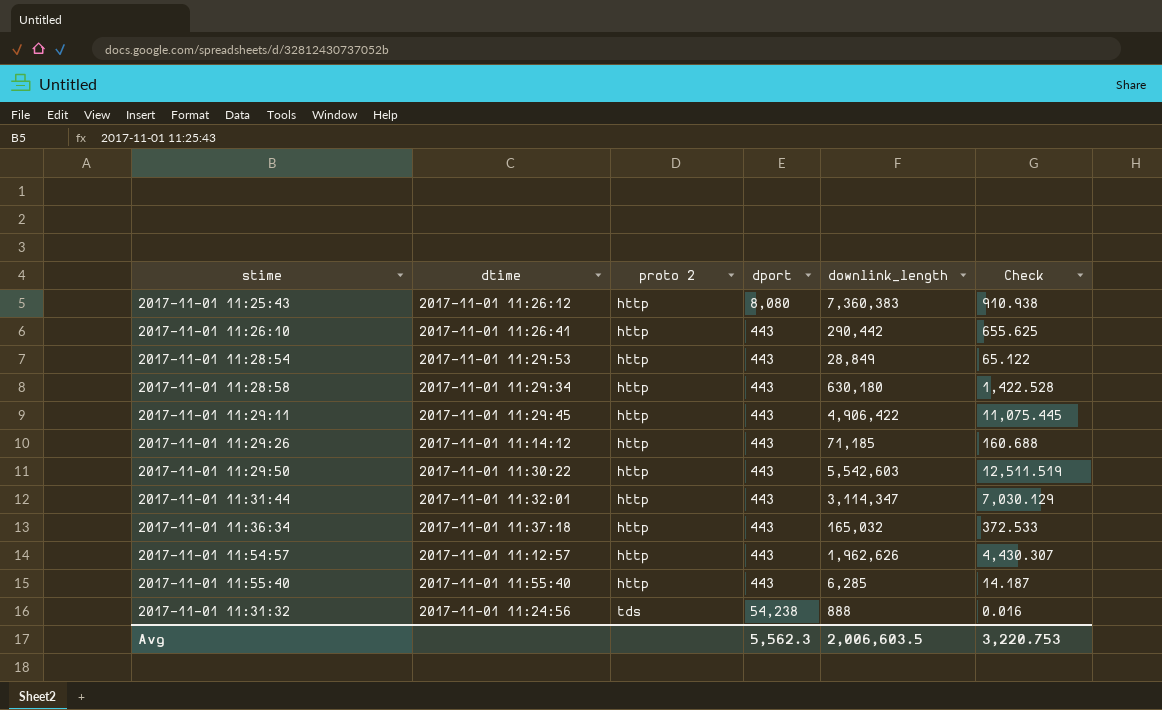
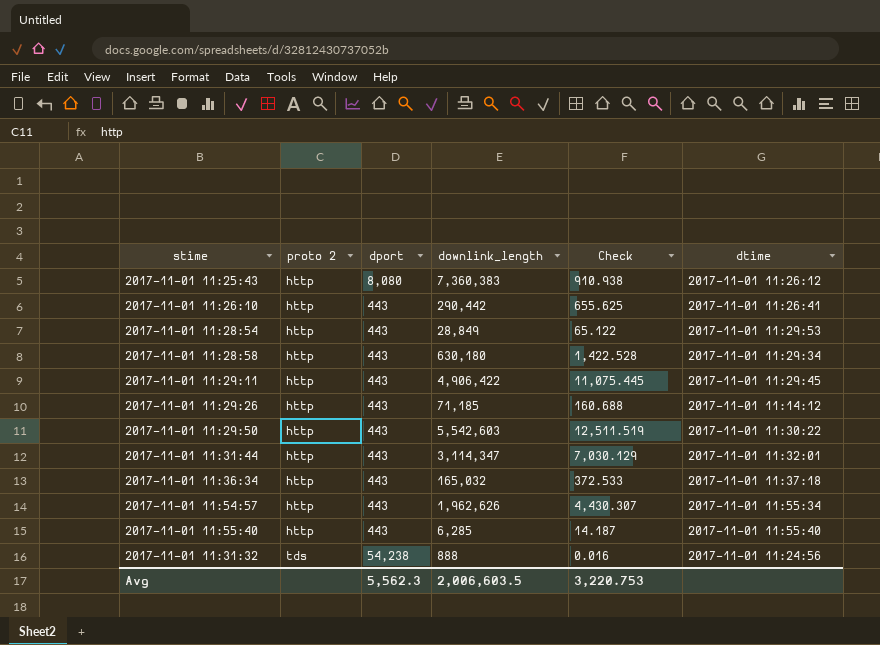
column dtime | position: 2 -> 6
2017-11-01 11:54:57 | dtime: 2017-11-01 11:12:57 -> 2017-11-01 11:55:34

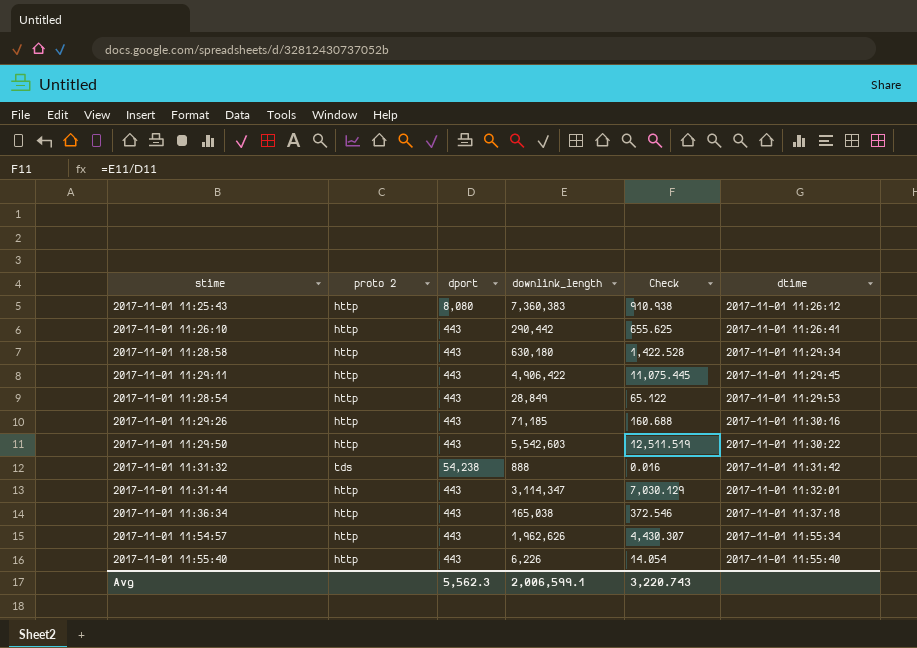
row order: proto 2 ascending -> dtime ascending
2017-11-01 11:29:26 | dtime: 2017-11-01 11:14:12 -> 2017-11-01 11:30:16
2017-11-01 11:31:32 | dtime: 2017-11-01 11:24:56 -> 2017-11-01 11:31:42
2017-11-01 11:36:34 | downlink_length: 165,032 -> 165,038
2017-11-01 11:36:34 | Check: 372.533 -> 372.546
2017-11-01 11:55:40 | downlink_length: 6,285 -> 6,226
2017-11-01 11:55:40 | Check: 14.187 -> 14.054
Avg | downlink_length: 2,006,603.5 -> 2,006,599.1
Avg | Check: 3,220.753 -> 3,220.743

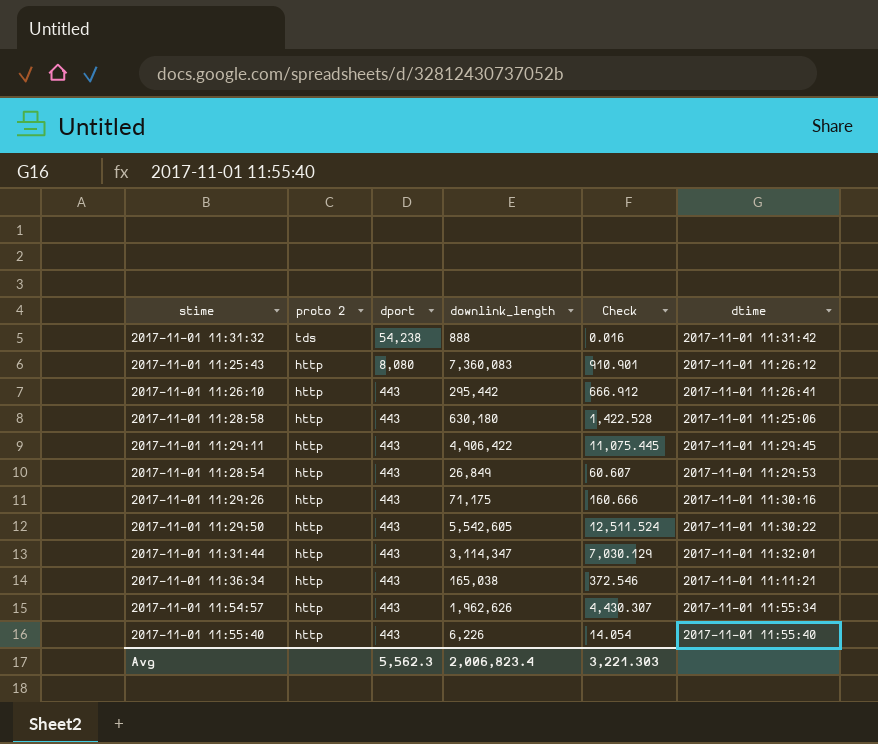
row order: dtime ascending -> proto 2 descending
2017-11-01 11:25:43 | downlink_length: 7,360,383 -> 7,360,083
2017-11-01 11:25:43 | Check: 910.938 -> 910.901
2017-11-01 11:26:10 | downlink_length: 290,442 -> 295,442
2017-11-01 11:26:10 | Check: 655.625 -> 666.912
2017-11-01 11:28:58 | dtime: 2017-11-01 11:29:34 -> 2017-11-01 11:25:06
2017-11-01 11:28:54 | downlink_length: 28,849 -> 26,849
2017-11-01 11:28:54 | Check: 65.122 -> 60.607
2017-11-01 11:29:26 | downlink_length: 71,185 -> 71,175
2017-11-01 11:29:26 | Check: 160.688 -> 160.666
2017-11-01 11:29:50 | downlink_length: 5,542,603 -> 5,542,605
2017-11-01 11:29:50 | Check: 12,511.519 -> 12,511.524
2017-11-01 11:36:34 | dtime: 2017-11-01 11:37:18 -> 2017-11-01 11:11:21
Avg | downlink_length: 2,006,599.1 -> 2,006,823.4
Avg | Check: 3,220.743 -> 3,221.303

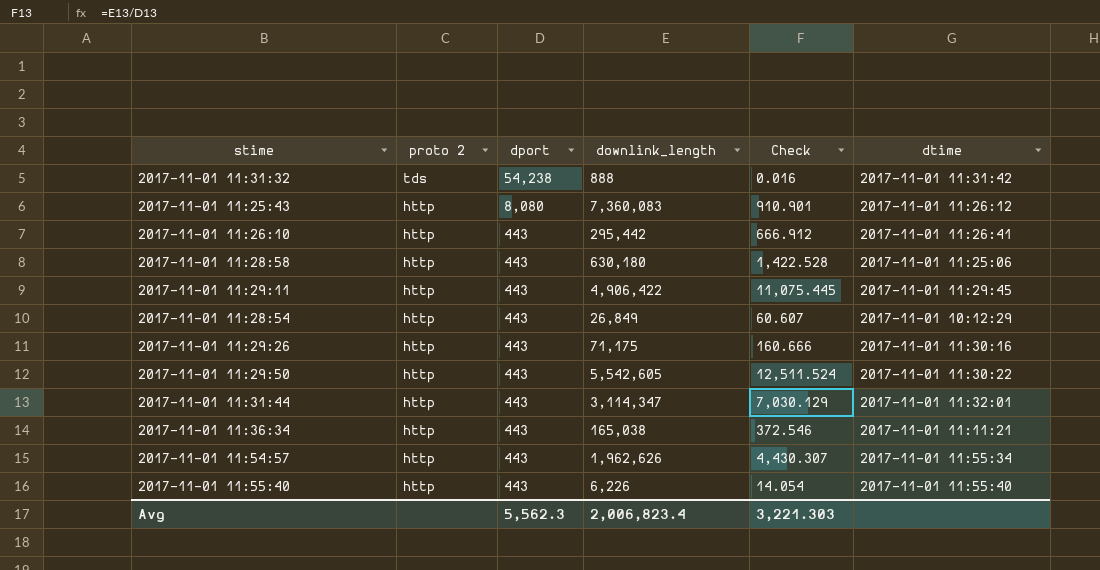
2017-11-01 11:28:54 | dtime: 2017-11-01 11:29:53 -> 2017-11-01 10:12:29

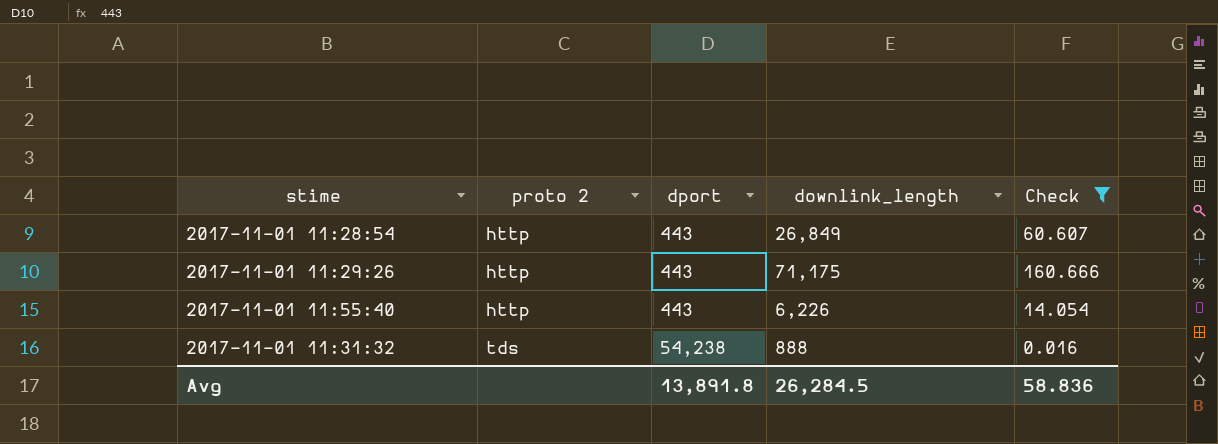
filter: none -> Check <= 160.666
row order: proto 2 descending -> proto 2 ascending
column dtime | position: 6 -> none
Avg | dport: 5,562.3 -> 13,891.8
Avg | downlink_length: 2,006,823.4 -> 26,284.5
Avg | Check: 3,221.303 -> 58.836

